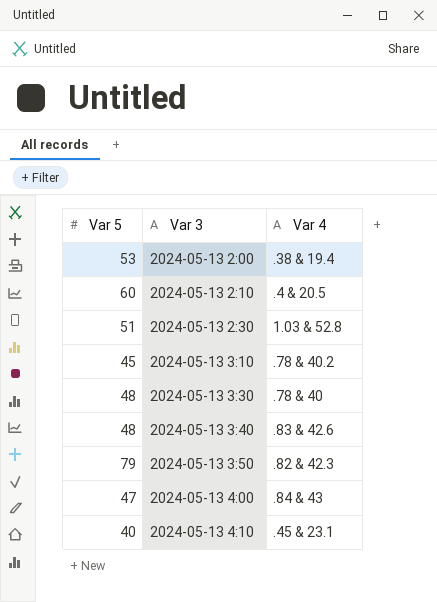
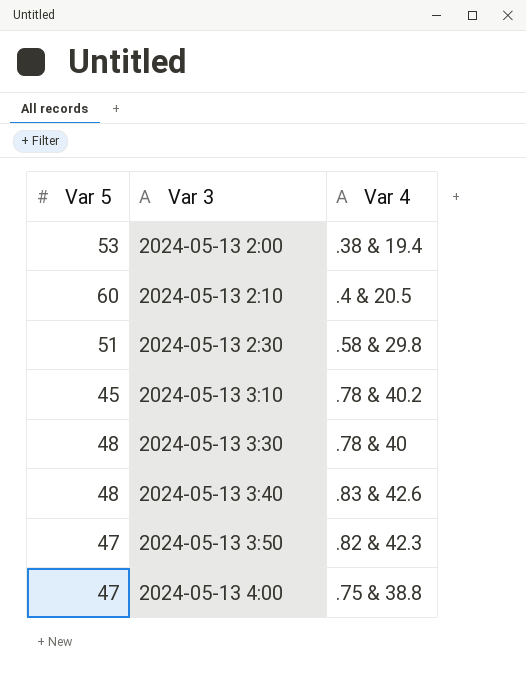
row 2024-05-13 4:10: 40 | .45 & 23.1 -> none
2024-05-13 2:30 | Var 4: 1.03 & 52.8 -> .58 & 29.8
2024-05-13 3:50 | Var 5: 79 -> 47
2024-05-13 4:00 | Var 4: .84 & 43 -> .75 & 38.8

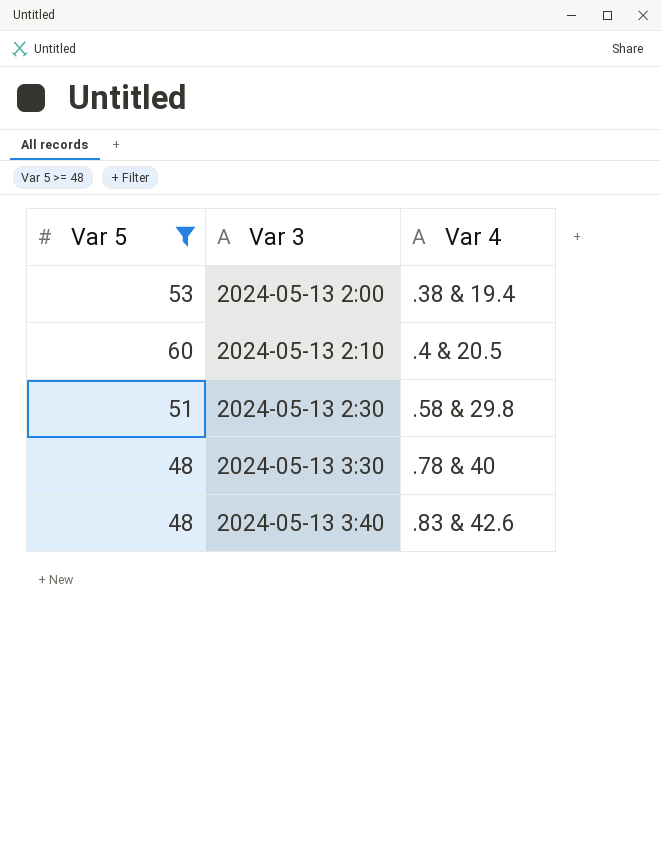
filter: none -> Var 5 >= 48

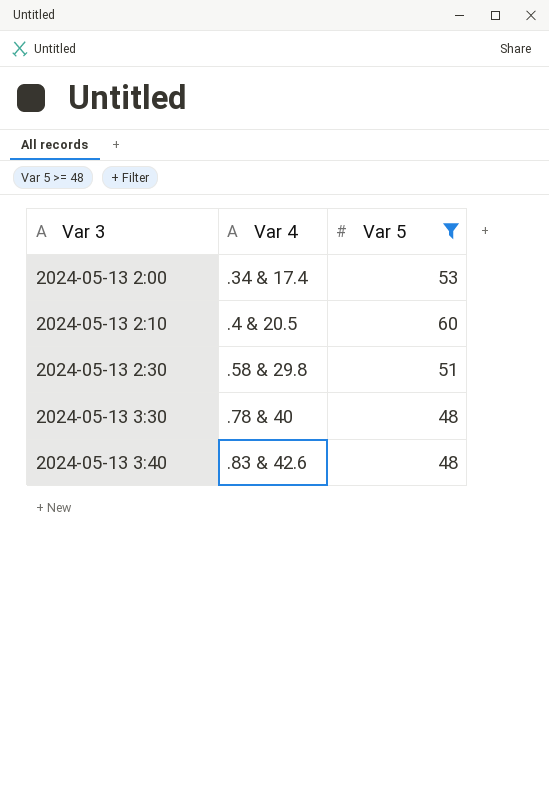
column Var 5 | position: 1 -> 3
2024-05-13 2:00 | Var 4: .38 & 19.4 -> .34 & 17.4

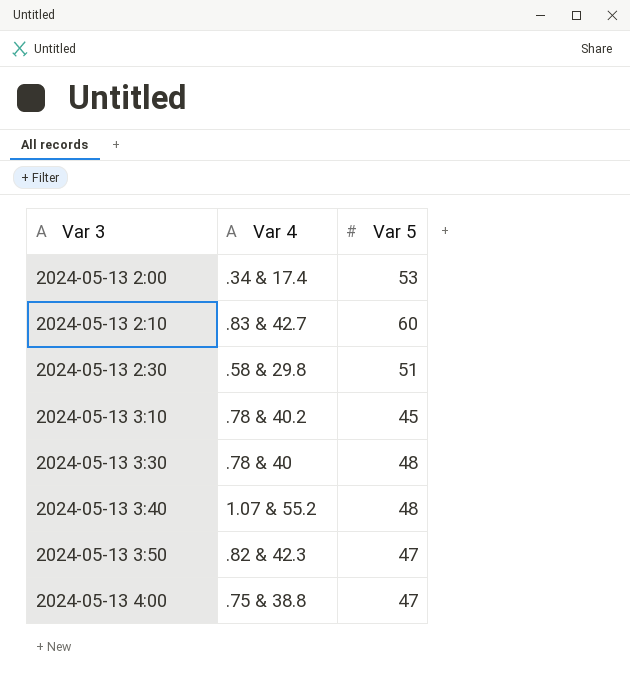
filter: Var 5 >= 48 -> none
2024-05-13 2:10 | Var 4: .4 & 20.5 -> .83 & 42.7
2024-05-13 3:40 | Var 4: .83 & 42.6 -> 1.07 & 55.2

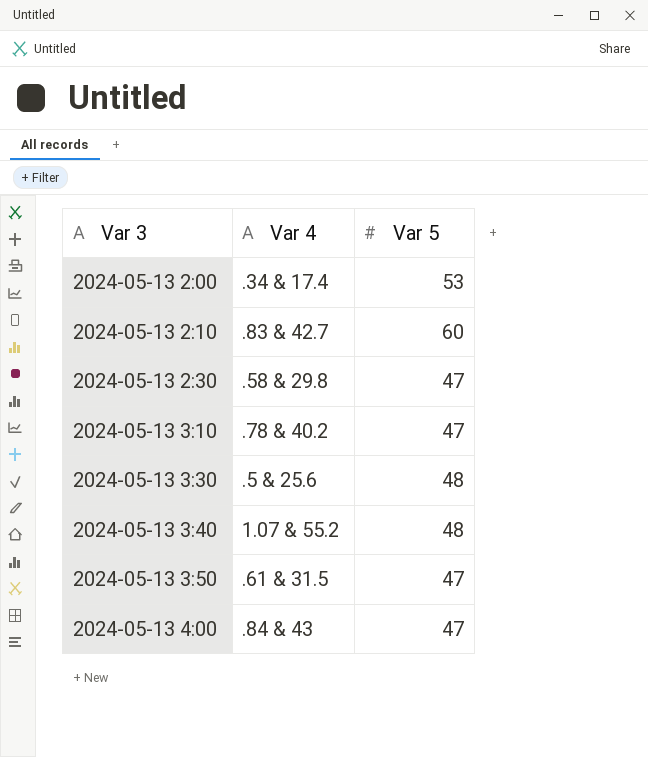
2024-05-13 2:30 | Var 5: 51 -> 47
2024-05-13 3:10 | Var 5: 45 -> 47
2024-05-13 3:30 | Var 4: .78 & 40 -> .5 & 25.6
2024-05-13 3:50 | Var 4: .82 & 42.3 -> .61 & 31.5
2024-05-13 4:00 | Var 4: .75 & 38.8 -> .84 & 43

